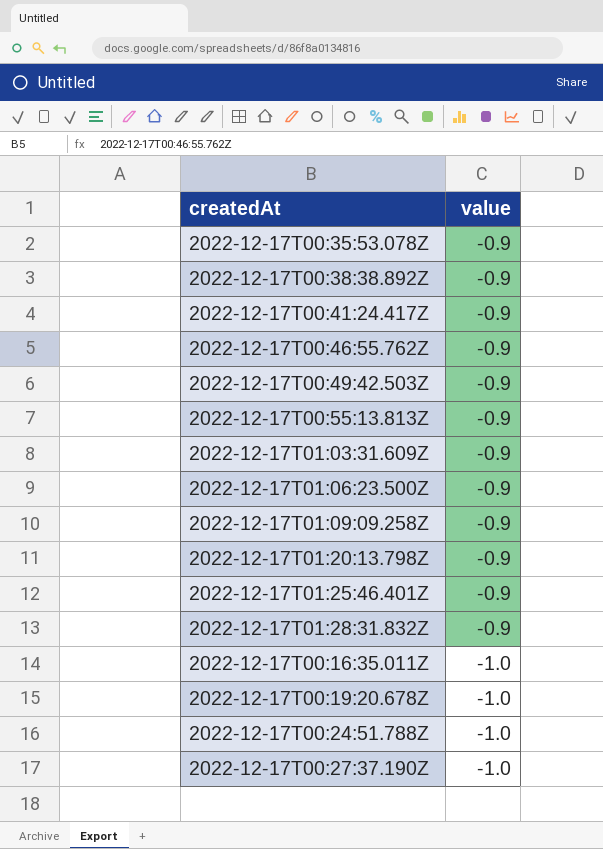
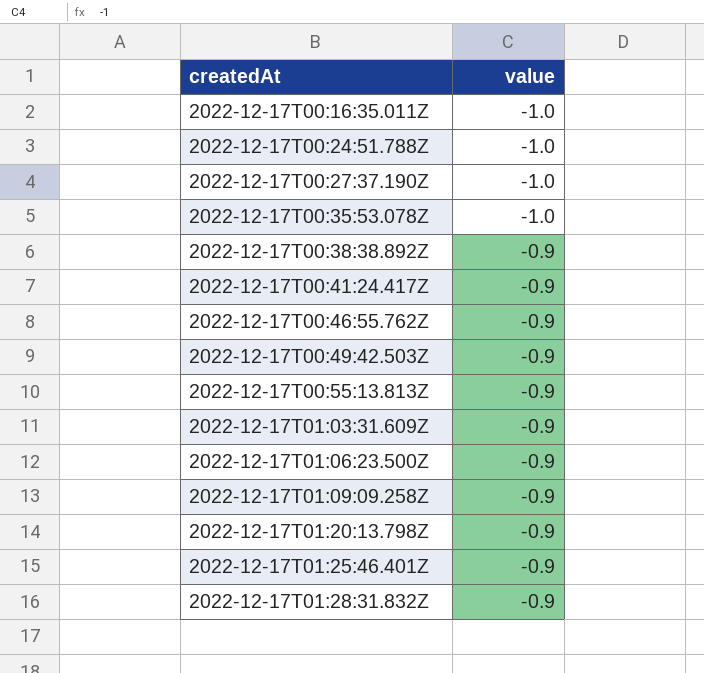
row order: value descending -> createdAt ascending
row 2022-12-17T00:19:20.678Z: -1.0 -> none
2022-12-17T00:35:53.078Z | value: -0.9 -> -1.0

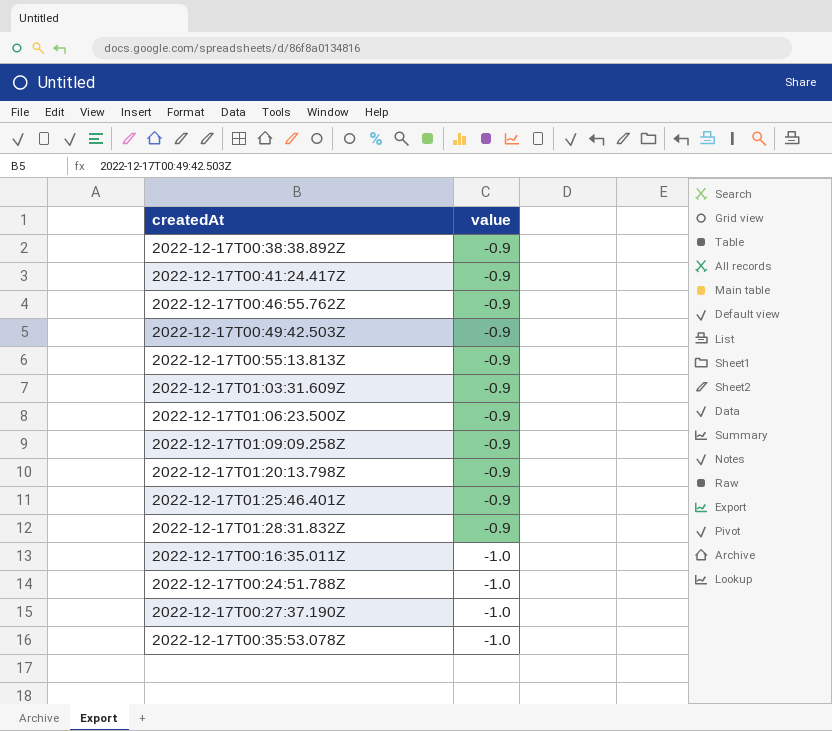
row order: createdAt ascending -> value descending

